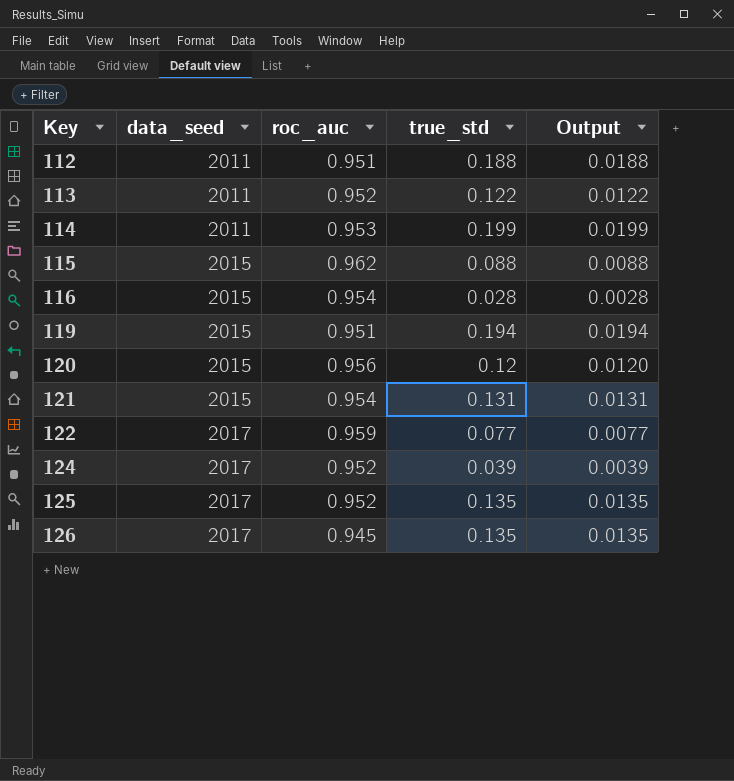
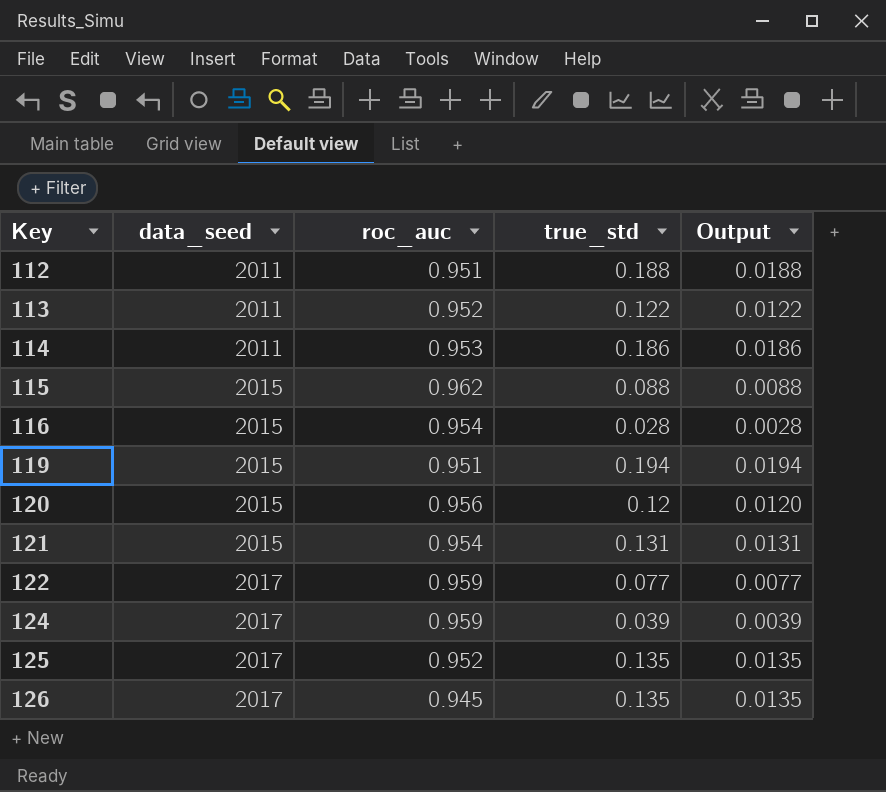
114 | true_std: 0.199 -> 0.186
114 | Output: 0.0199 -> 0.0186
124 | roc_auc: 0.952 -> 0.959

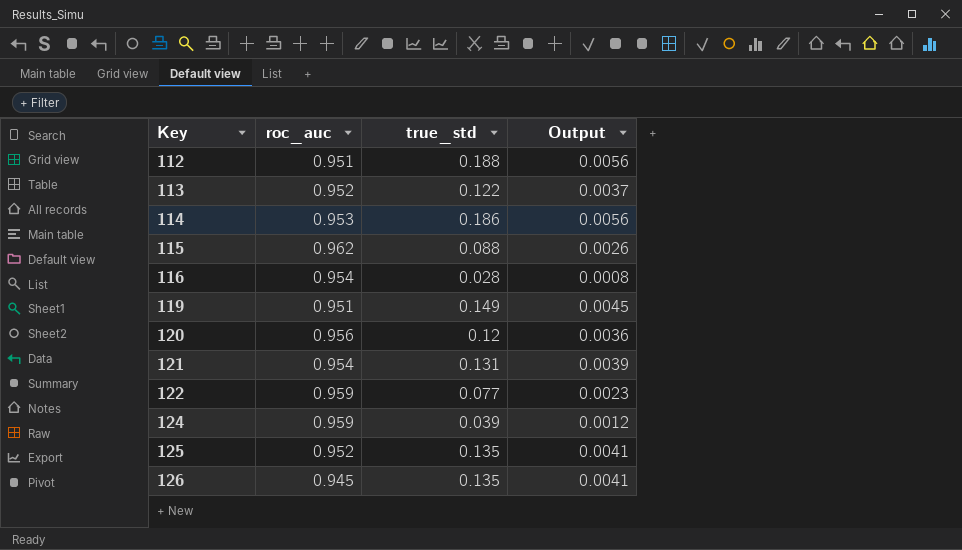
column data_seed | position: 2 -> none
column Output | formula: [true_std] * 0.1 -> [true_std] * 0.03
119 | true_std: 0.194 -> 0.149

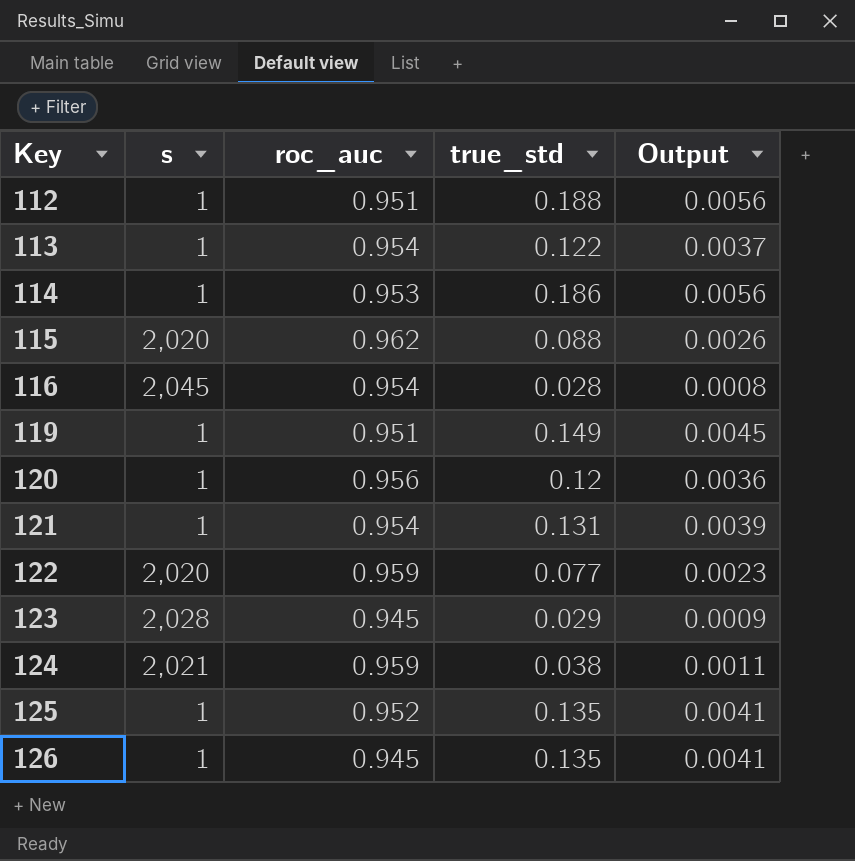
column s | position: none -> 2
113 | roc_auc: 0.952 -> 0.954
row 123: none -> 2,028 | 0.945 | 0.029 | 0.0009
124 | true_std: 0.039 -> 0.038
124 | Output: 0.0012 -> 0.0011

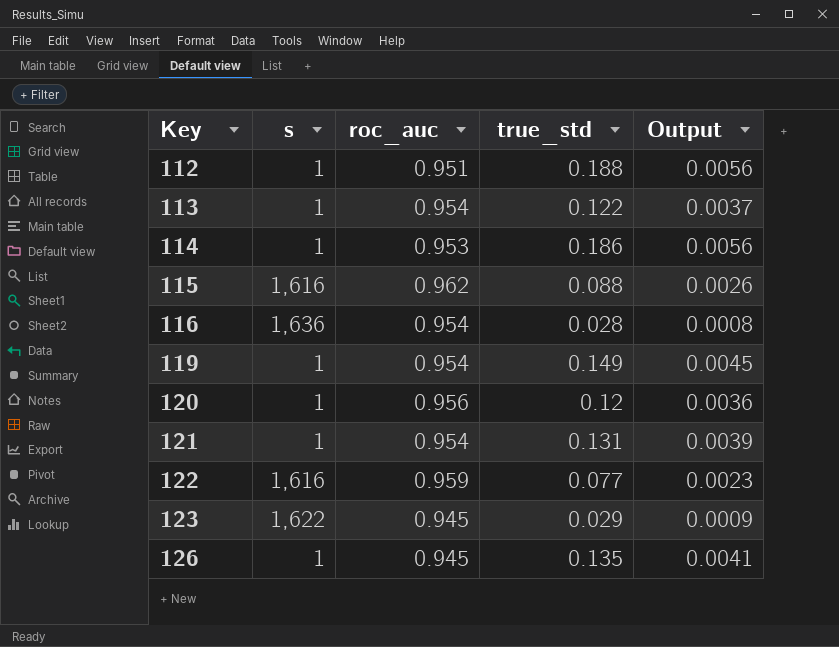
row 124: 2,021 | 0.959 | 0.038 | 0.0011 -> none
row 125: 1 | 0.952 | 0.135 | 0.0041 -> none
115 | s: 2,020 -> 1,616
116 | s: 2,045 -> 1,636
119 | roc_auc: 0.951 -> 0.954
122 | s: 2,020 -> 1,616
123 | s: 2,028 -> 1,622

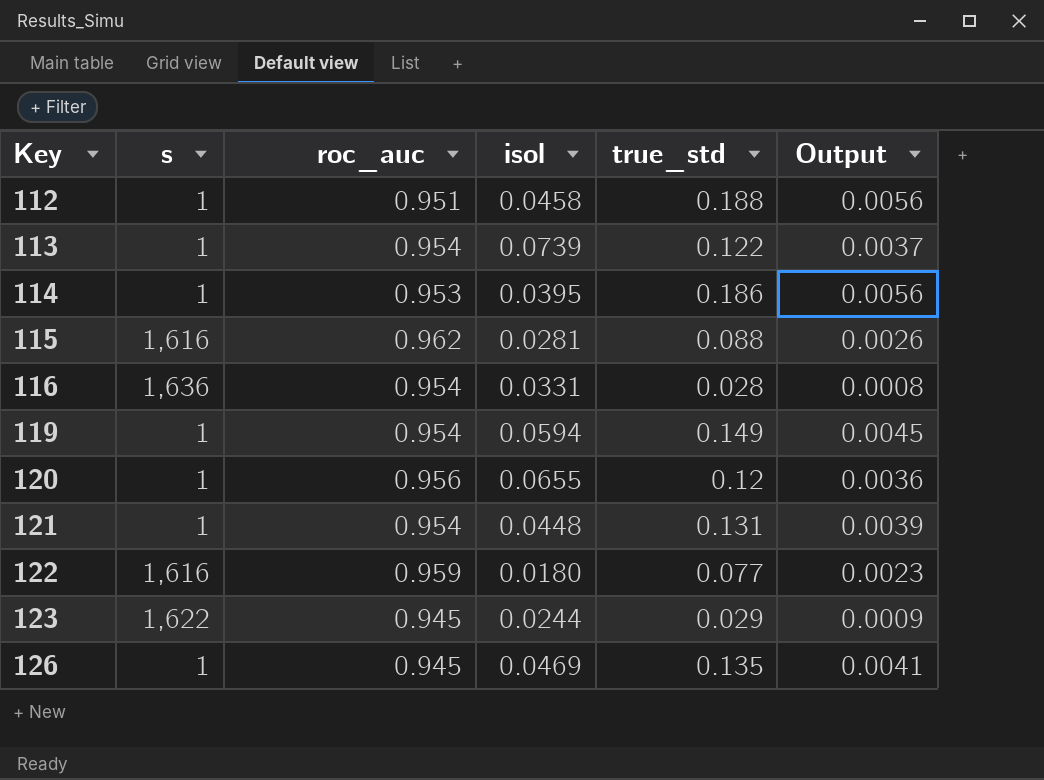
column isol | position: none -> 4

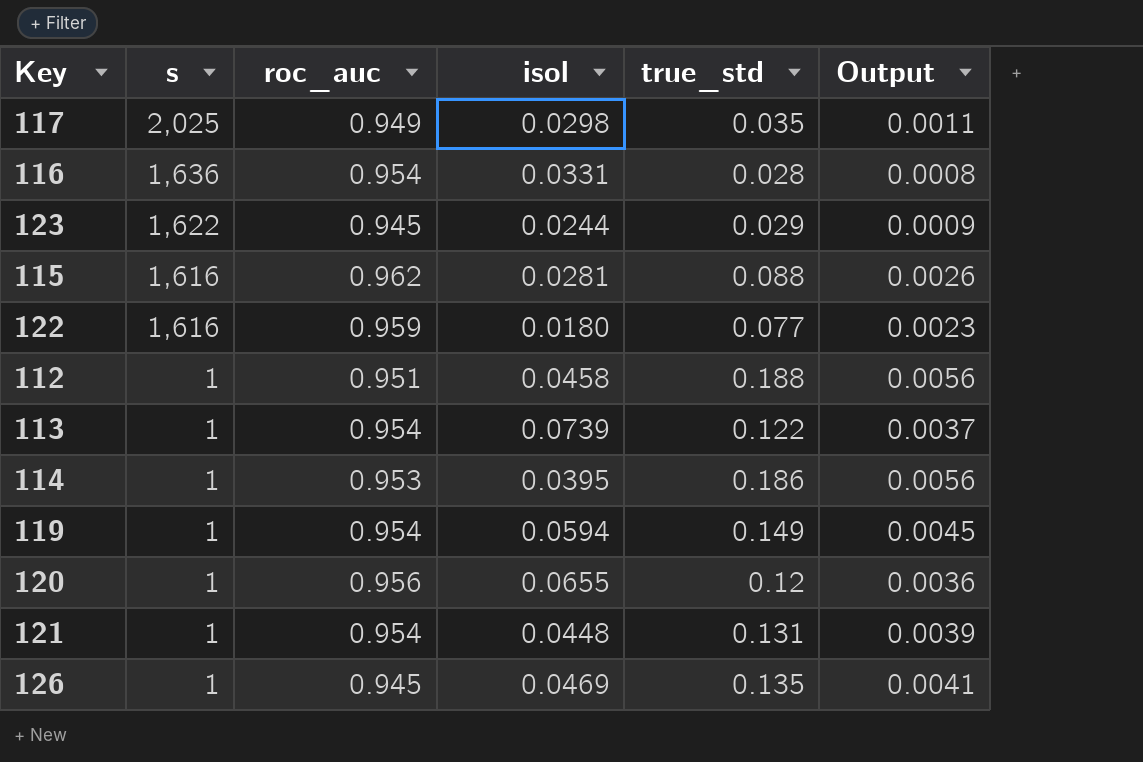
row order: Key ascending -> s descending
row 117: none -> 2,025 | 0.949 | 0.0298 | 0.035 | 0.0011

